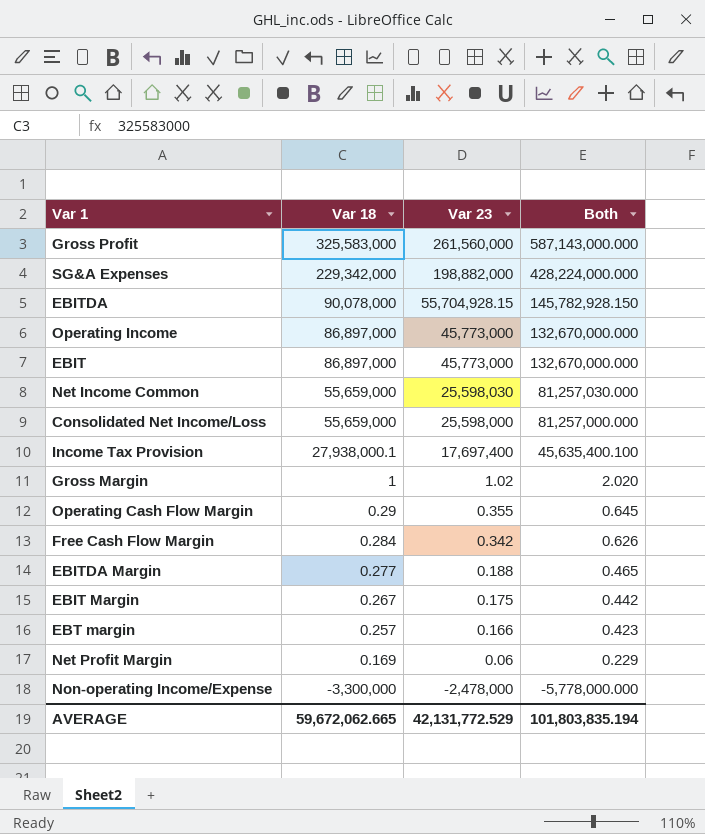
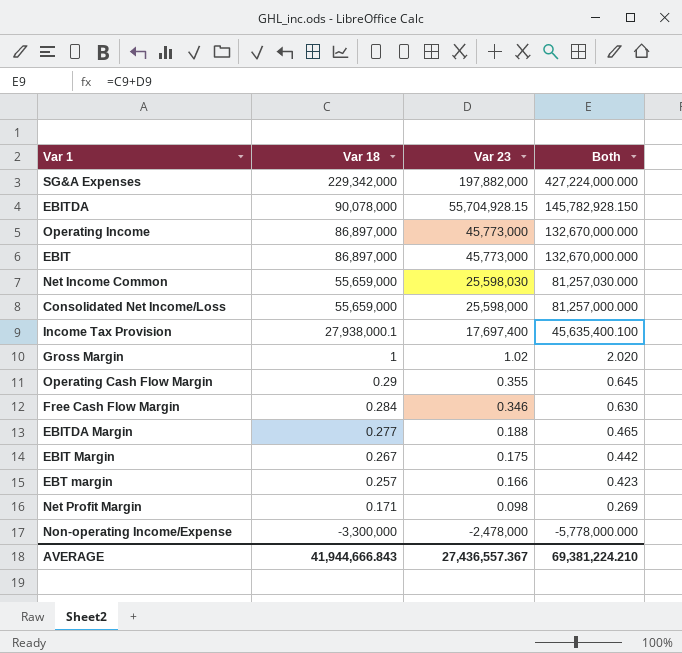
row Gross Profit: 325,583,000 | 261,560,000 | 587,143,000.000 -> none
SG&A Expenses | Var 23: 198,882,000 -> 197,882,000
SG&A Expenses | Both: 428,224,000.000 -> 427,224,000.000
Free Cash Flow Margin | Var 23: 0.342 -> 0.346
Free Cash Flow Margin | Both: 0.626 -> 0.630
Net Profit Margin | Var 18: 0.169 -> 0.171
Net Profit Margin | Var 23: 0.06 -> 0.098
Net Profit Margin | Both: 0.229 -> 0.269
AVERAGE | Var 18: 59,672,062.665 -> 41,944,666.843
AVERAGE | Var 23: 42,131,772.529 -> 27,436,557.367
AVERAGE | Both: 101,803,835.194 -> 69,381,224.210

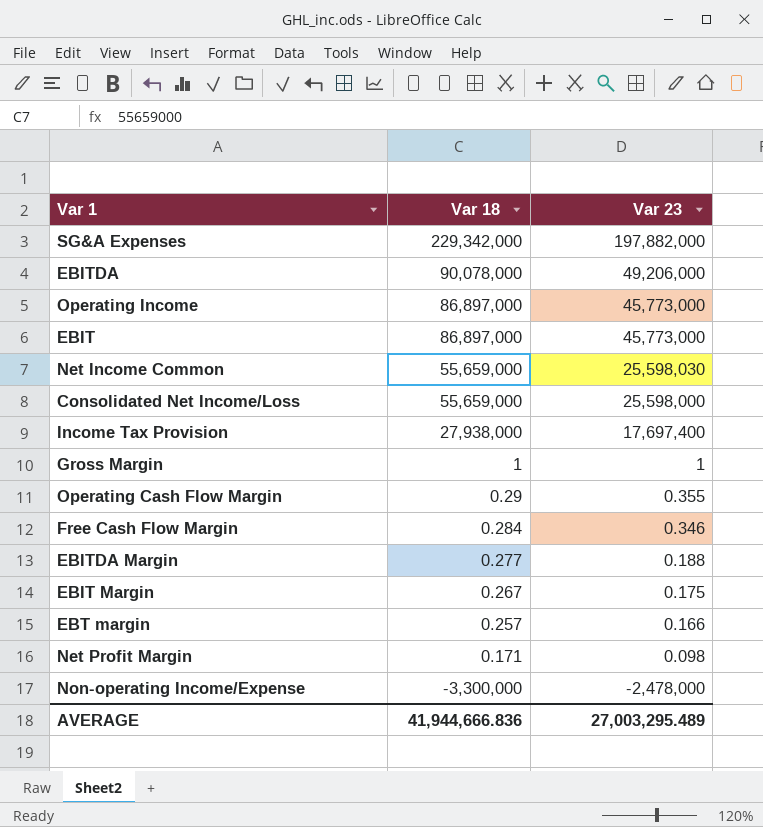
column Both | formula: [Var 18] + [Var 23] -> none
EBITDA | Var 23: 55,704,928.15 -> 49,206,000
Income Tax Provision | Var 18: 27,938,000.1 -> 27,938,000
Gross Margin | Var 23: 1.02 -> 1
AVERAGE | Var 18: 41,944,666.843 -> 41,944,666.836
AVERAGE | Var 23: 27,436,557.367 -> 27,003,295.489

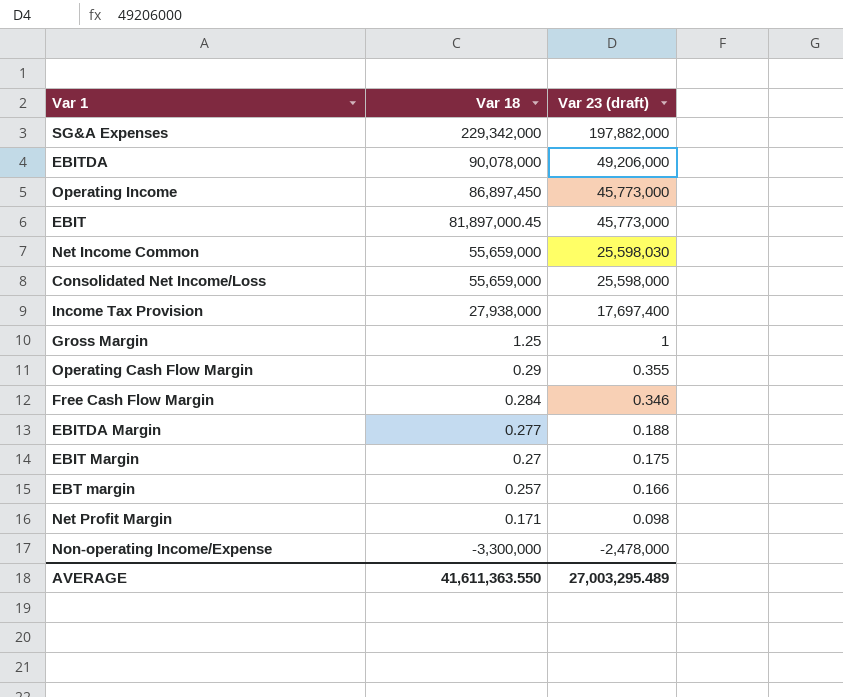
column name: Var 23 -> Var 23 (draft)
Operating Income | Var 18: 86,897,000 -> 86,897,450
EBIT | Var 18: 86,897,000 -> 81,897,000.45
Gross Margin | Var 18: 1 -> 1.25
EBIT Margin | Var 18: 0.267 -> 0.27
AVERAGE | Var 18: 41,944,666.836 -> 41,611,363.550

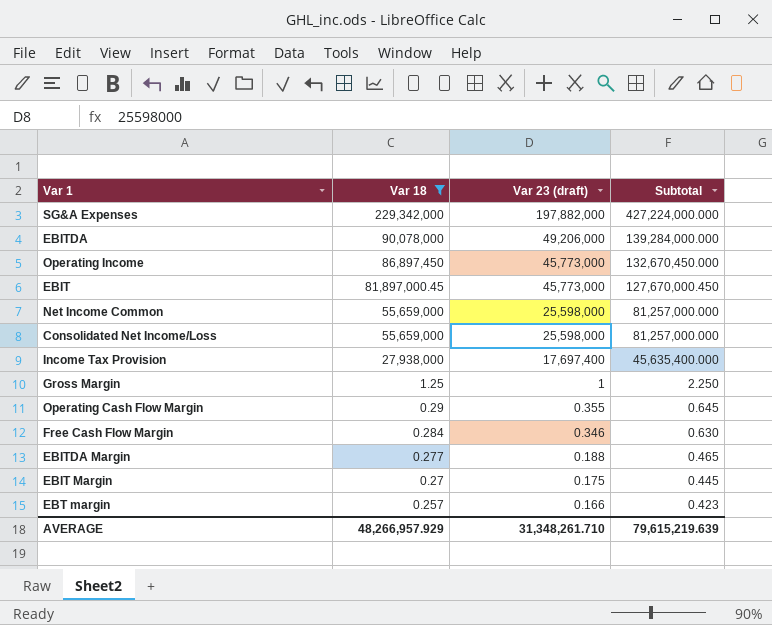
filter: none -> Var 18 >= 0.257
column Subtotal | formula: none -> [Var 18] + [Var 23 (draft)]
Net Income Common | Var 23 (draft): 25,598,030 -> 25,598,000
AVERAGE | Var 18: 41,611,363.550 -> 48,266,957.929
AVERAGE | Var 23 (draft): 27,003,295.489 -> 31,348,261.710

